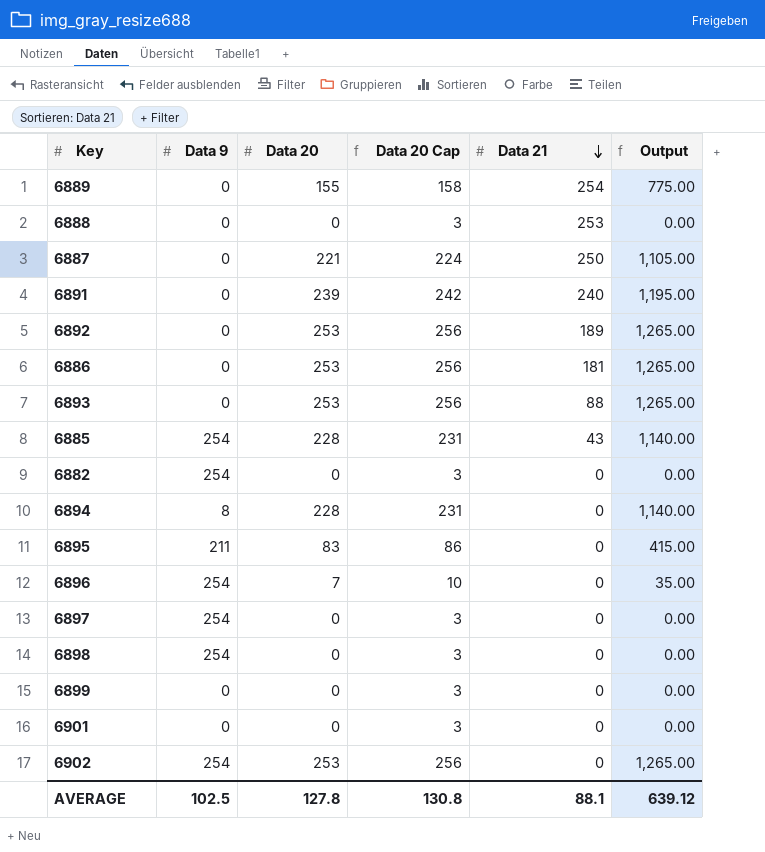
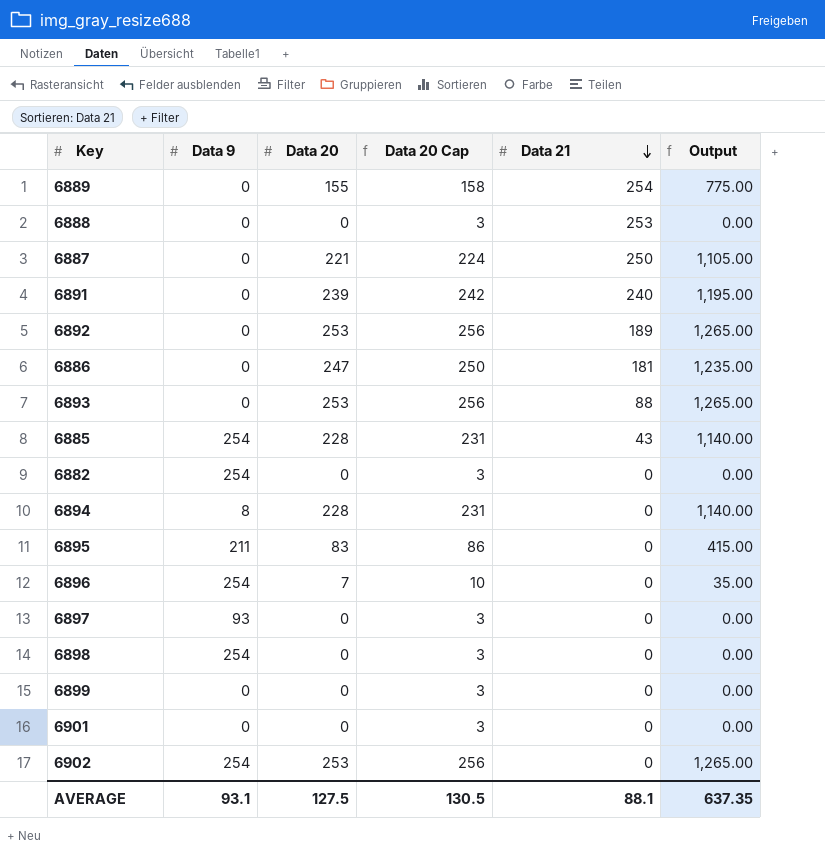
6886 | Data 20: 253 -> 247
6886 | Data 20 Cap: 256 -> 250
6886 | Output: 1,265.00 -> 1,235.00
6897 | Data 9: 254 -> 93
AVERAGE | Data 9: 102.5 -> 93.1
AVERAGE | Data 20: 127.8 -> 127.5
AVERAGE | Data 20 Cap: 130.8 -> 130.5
AVERAGE | Output: 639.12 -> 637.35

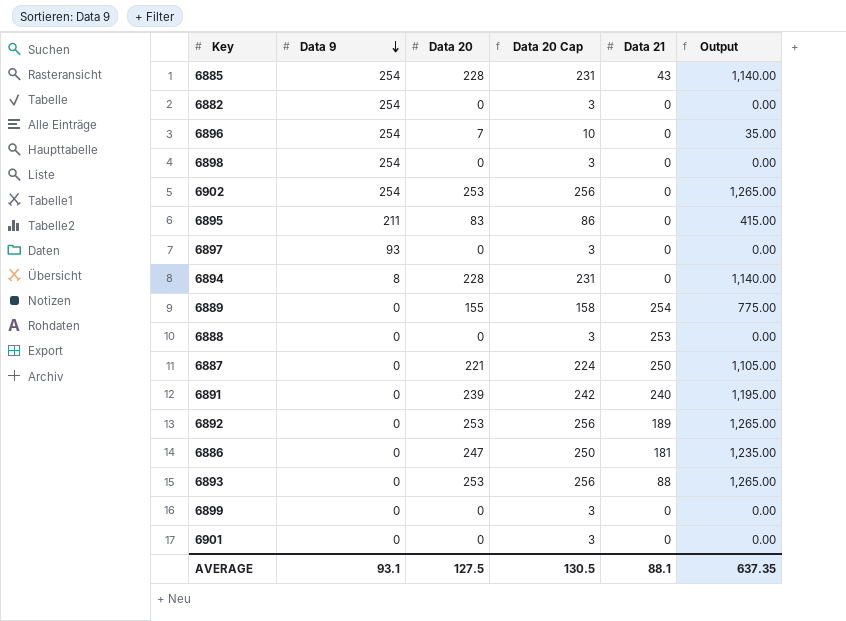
row order: Data 21 descending -> Data 9 descending

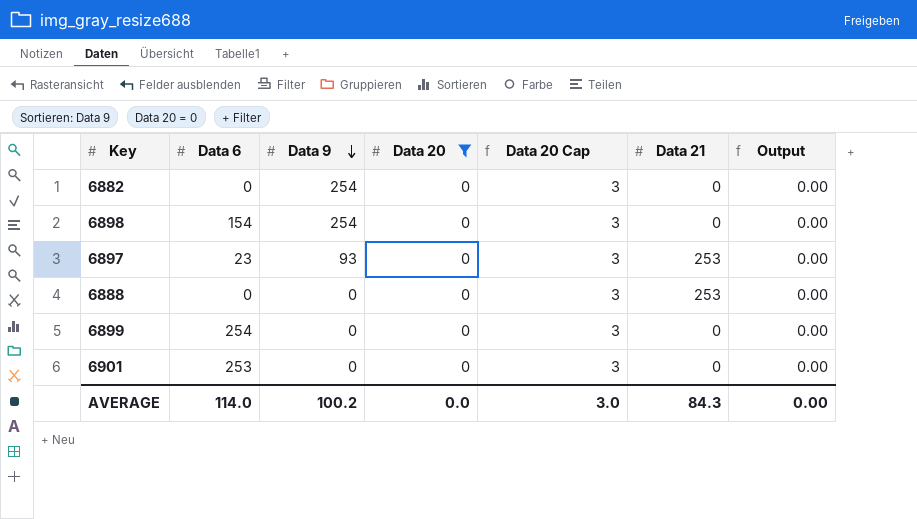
filter: none -> Data 20 = 0
column Data 6 | position: none -> 2
6897 | Data 21: 0 -> 253
AVERAGE | Data 9: 93.1 -> 100.2
AVERAGE | Data 20: 127.5 -> 0.0
AVERAGE | Data 20 Cap: 130.5 -> 3.0
AVERAGE | Data 21: 88.1 -> 84.3
AVERAGE | Output: 637.35 -> 0.00

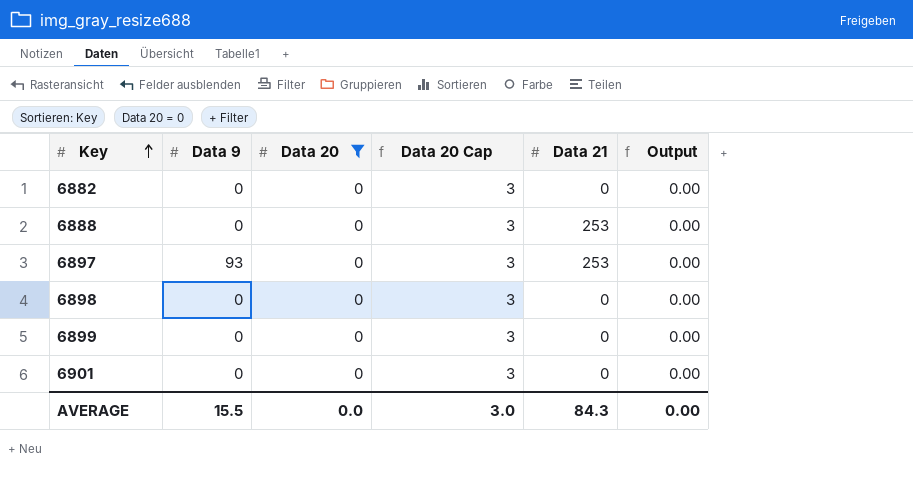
row order: Data 9 descending -> Key ascending
column Data 6 | position: 2 -> none
6882 | Data 9: 254 -> 0
6898 | Data 9: 254 -> 0
AVERAGE | Data 9: 100.2 -> 15.5

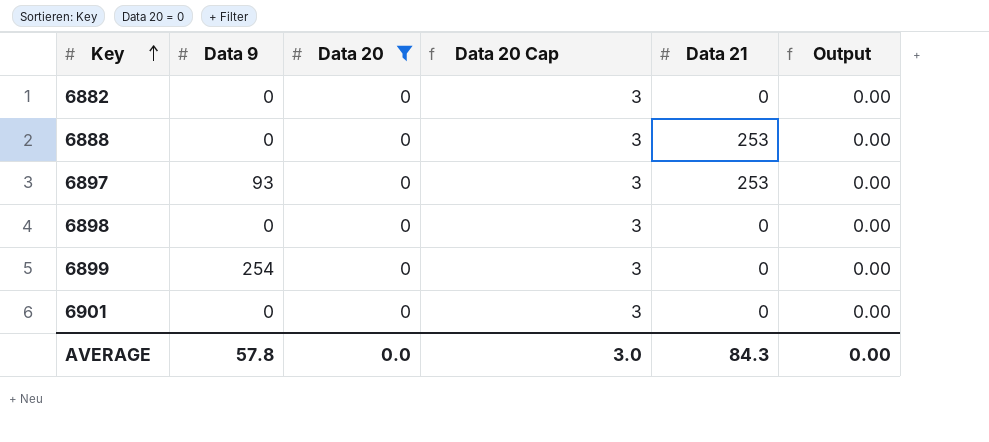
6899 | Data 9: 0 -> 254
AVERAGE | Data 9: 15.5 -> 57.8

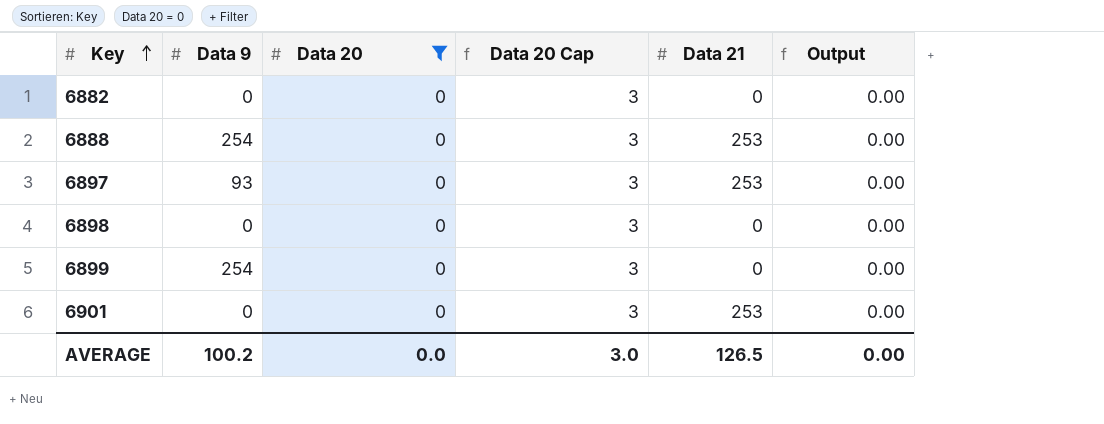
6888 | Data 9: 0 -> 254
6901 | Data 21: 0 -> 253
AVERAGE | Data 9: 57.8 -> 100.2
AVERAGE | Data 21: 84.3 -> 126.5

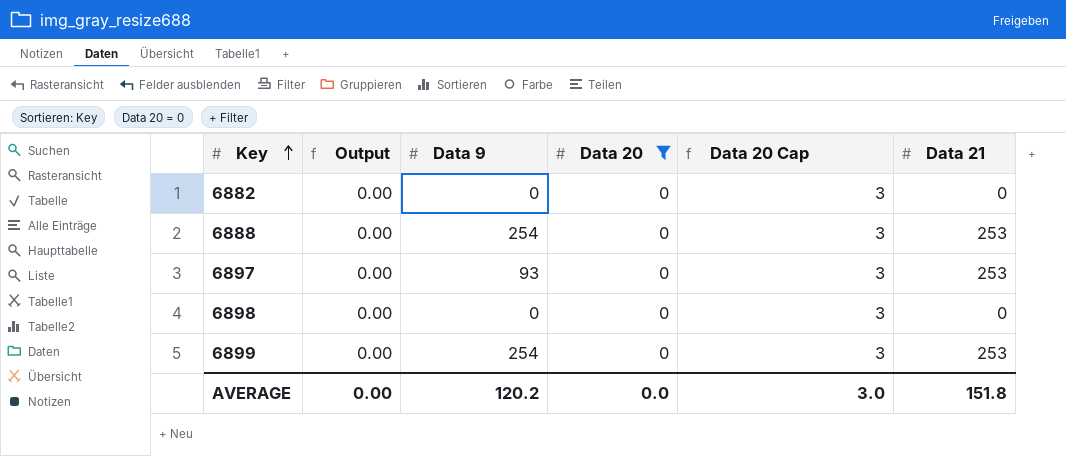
column Output | position: 6 -> 2
row 6901: 0 | 0 | 3 | 253 | 0.00 -> none
6899 | Data 21: 0 -> 253
AVERAGE | Data 9: 100.2 -> 120.2
AVERAGE | Data 21: 126.5 -> 151.8

